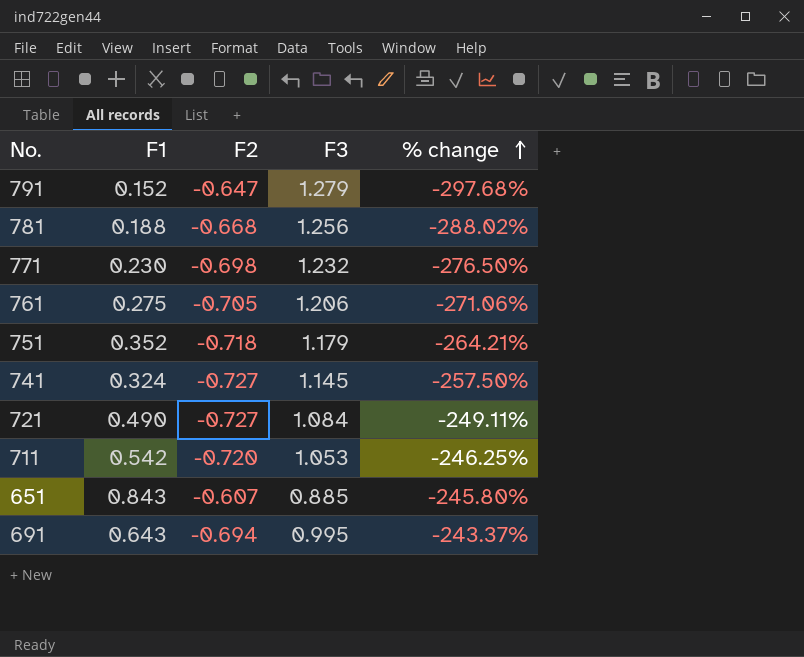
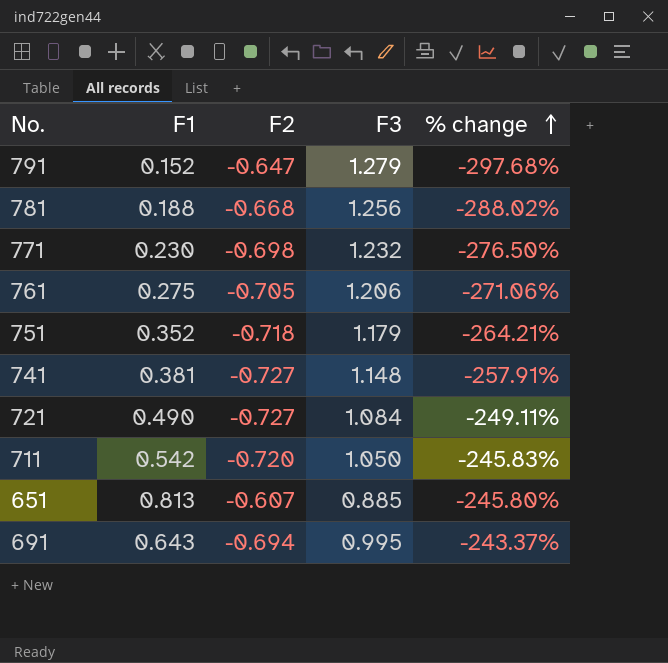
741 | F1: 0.324 -> 0.381
741 | F3: 1.145 -> 1.148
741 | % change: -257.50% -> -257.91%
711 | F3: 1.053 -> 1.050
711 | % change: -246.25% -> -245.83%
651 | F1: 0.843 -> 0.813

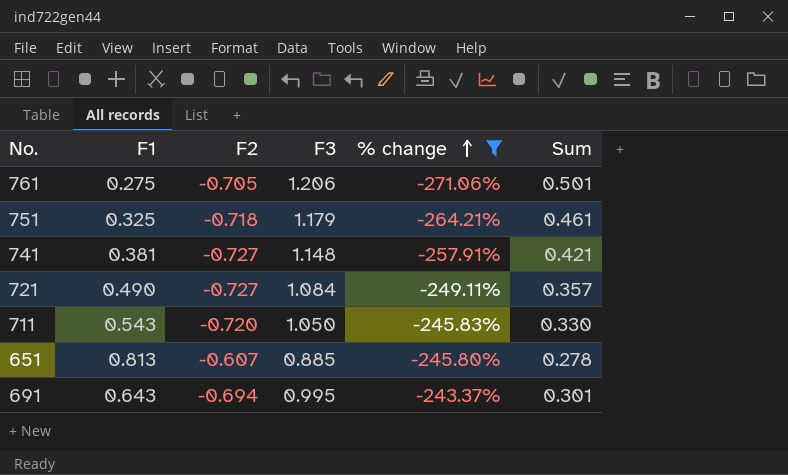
filter: none -> % change >= -271.06%
column Sum | formula: none -> [F2] + [F3]
751 | F1: 0.352 -> 0.325
711 | F1: 0.542 -> 0.543

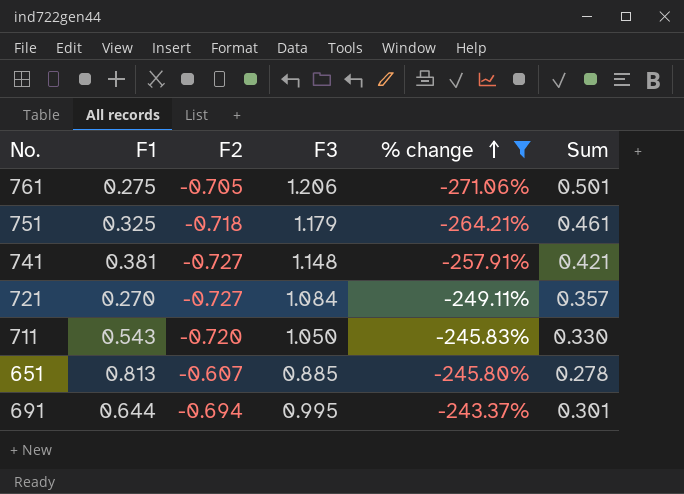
721 | F1: 0.490 -> 0.270
691 | F1: 0.643 -> 0.644

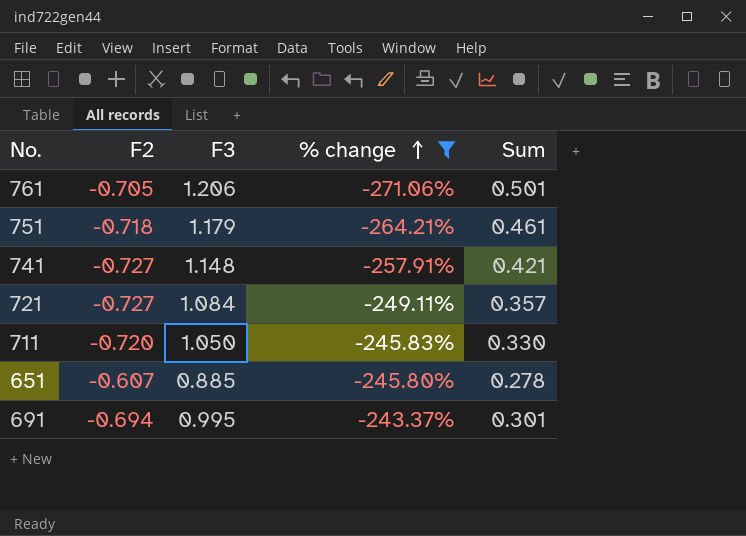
column F1 | position: 2 -> none

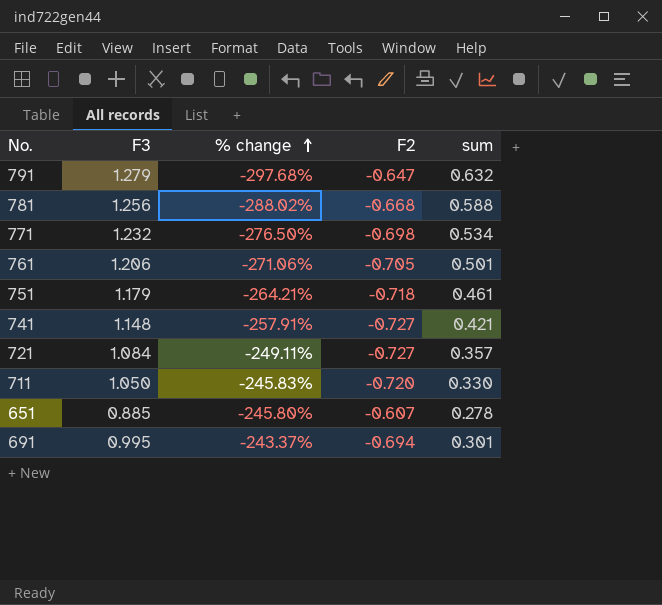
filter: % change >= -271.06% -> none
column F2 | position: 2 -> 4
column name: Sum -> sum

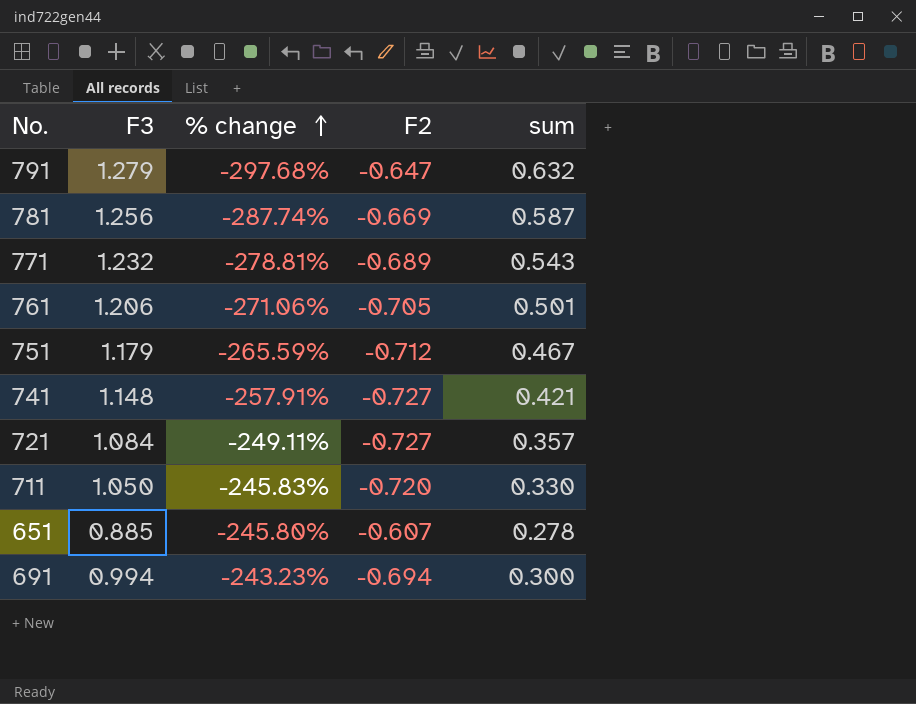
781 | % change: -288.02% -> -287.74%
781 | F2: -0.668 -> -0.669
781 | sum: 0.588 -> 0.587
771 | % change: -276.50% -> -278.81%
771 | F2: -0.698 -> -0.689
771 | sum: 0.534 -> 0.543
751 | % change: -264.21% -> -265.59%
751 | F2: -0.718 -> -0.712
751 | sum: 0.461 -> 0.467
691 | F3: 0.995 -> 0.994
691 | % change: -243.37% -> -243.23%
691 | sum: 0.301 -> 0.300

